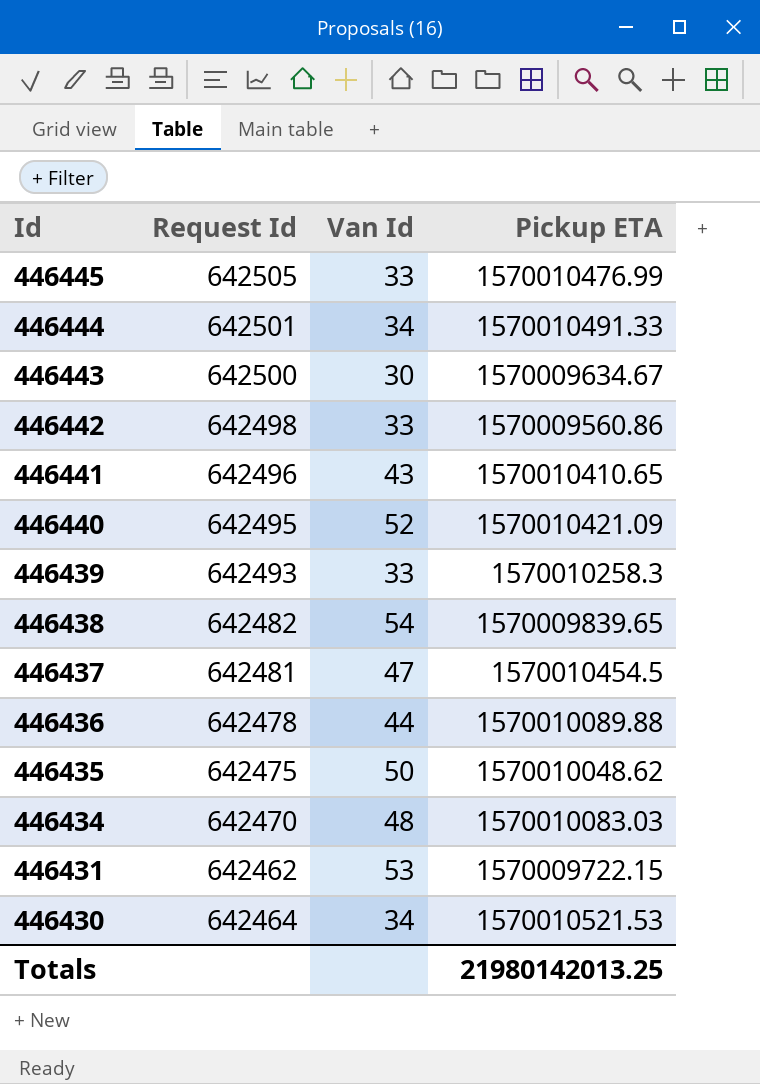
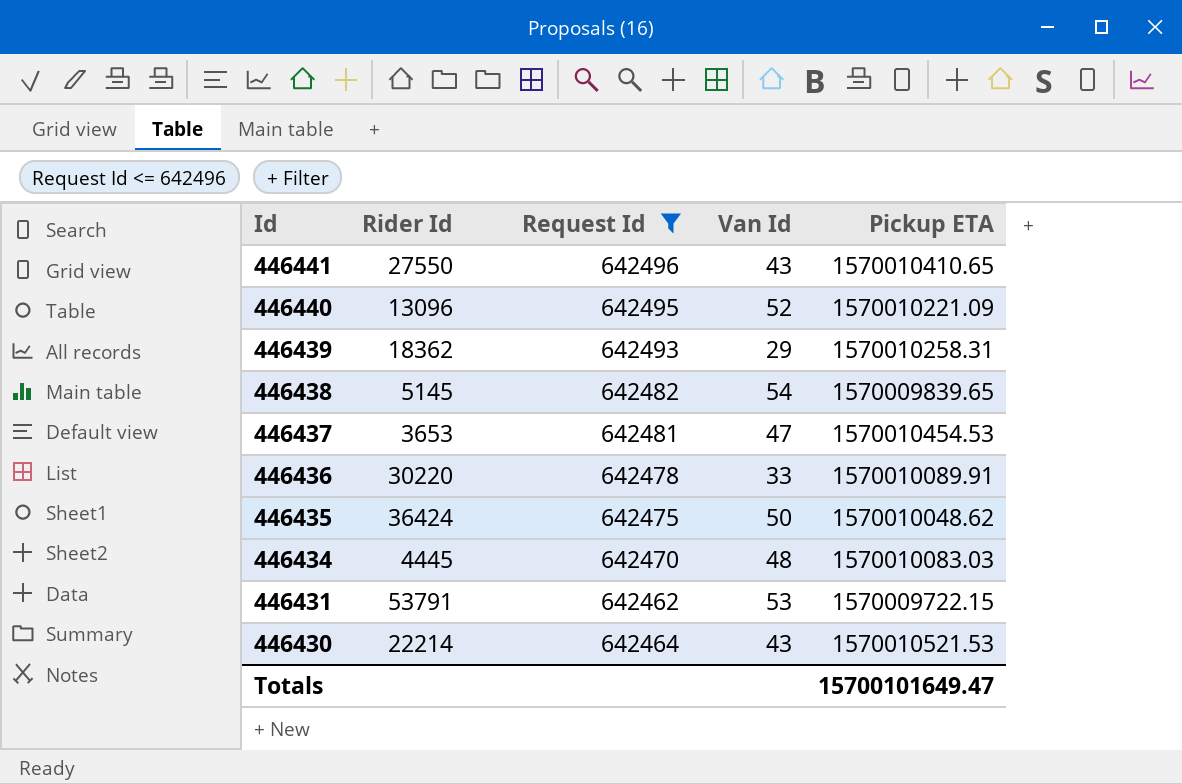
filter: none -> Request Id <= 642496
column Rider Id | position: none -> 2
446440 | Pickup ETA: 1570010421.09 -> 1570010221.09
446439 | Van Id: 33 -> 29
446439 | Pickup ETA: 1570010258.3 -> 1570010258.31
446437 | Pickup ETA: 1570010454.5 -> 1570010454.53
446436 | Van Id: 44 -> 33
446436 | Pickup ETA: 1570010089.88 -> 1570010089.91
446430 | Van Id: 34 -> 43
Totals | Pickup ETA: 21980142013.25 -> 15700101649.47

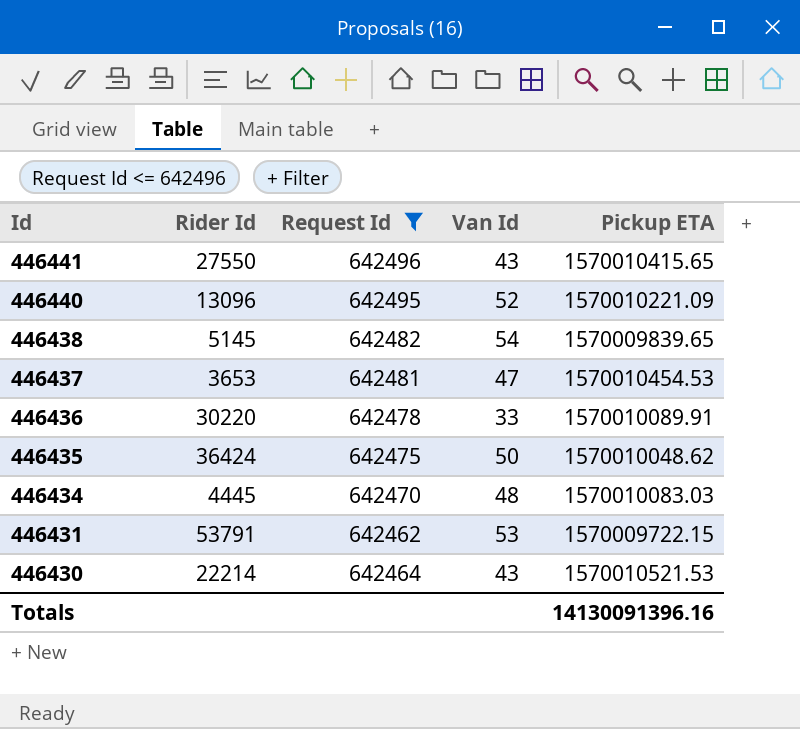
row 446439: 18362 | 642493 | 29 | 1570010258.31 -> none
446441 | Pickup ETA: 1570010410.65 -> 1570010415.65
Totals | Pickup ETA: 15700101649.47 -> 14130091396.16

